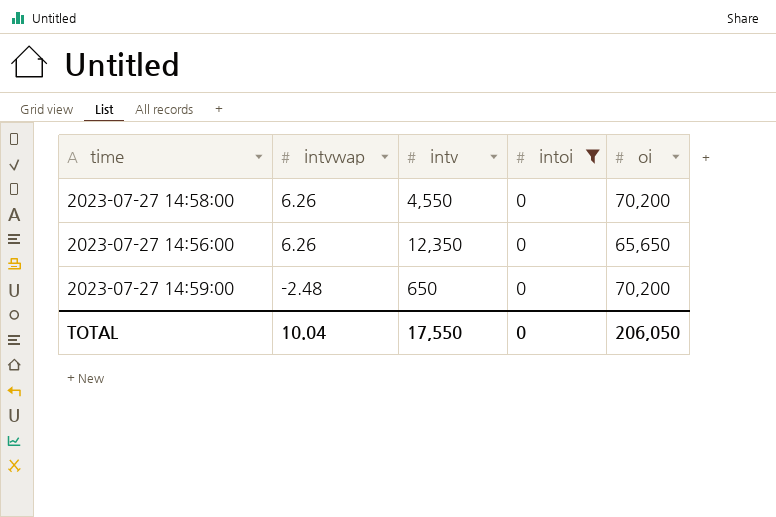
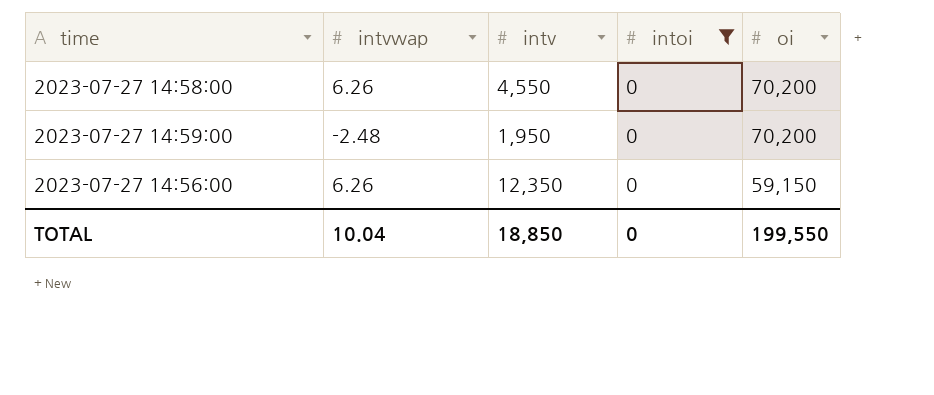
row order: intvwap descending -> oi descending
2023-07-27 14:59:00 | intv: 650 -> 1,950
2023-07-27 14:56:00 | oi: 65,650 -> 59,150
TOTAL | intv: 17,550 -> 18,850
TOTAL | oi: 206,050 -> 199,550

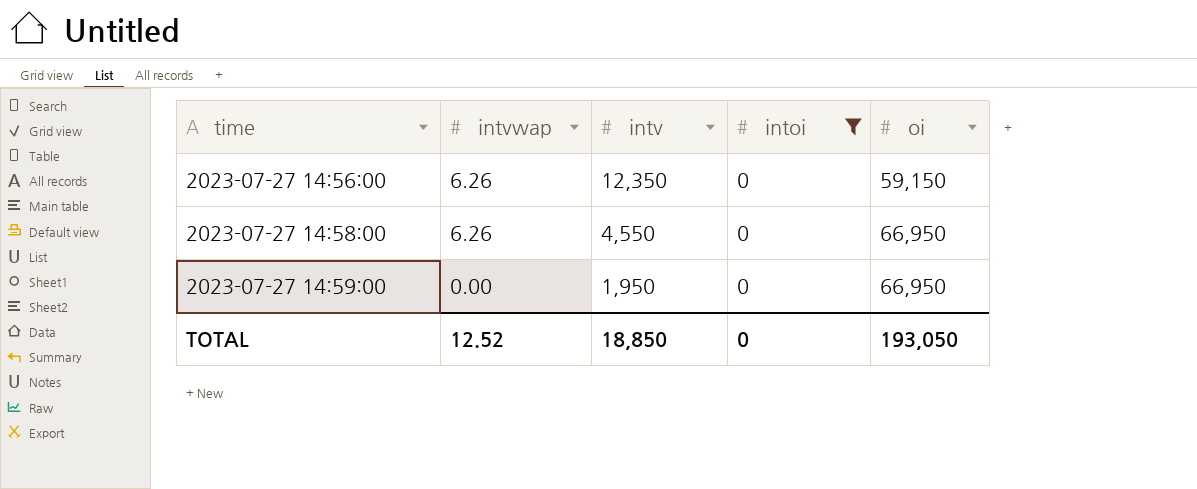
row order: oi descending -> time ascending
2023-07-27 14:58:00 | oi: 70,200 -> 66,950
2023-07-27 14:59:00 | intvwap: -2.48 -> 0.00
2023-07-27 14:59:00 | oi: 70,200 -> 66,950
TOTAL | intvwap: 10.04 -> 12.52
TOTAL | oi: 199,550 -> 193,050

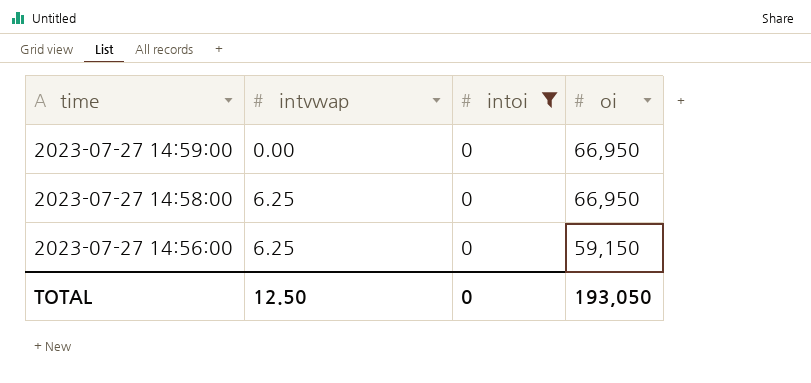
row order: time ascending -> time descending
column intv | position: 3 -> none
2023-07-27 14:58:00 | intvwap: 6.26 -> 6.25
2023-07-27 14:56:00 | intvwap: 6.26 -> 6.25
TOTAL | intvwap: 12.52 -> 12.50

